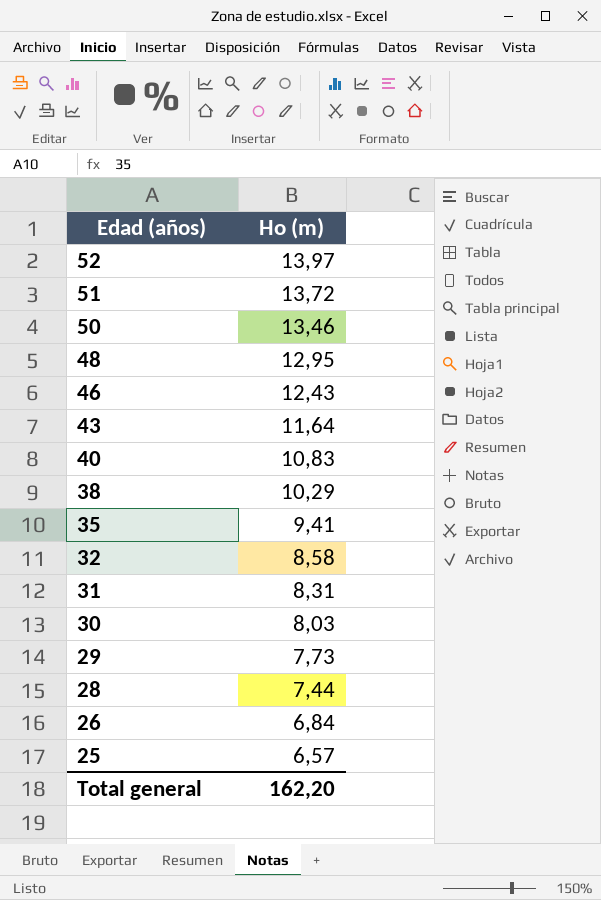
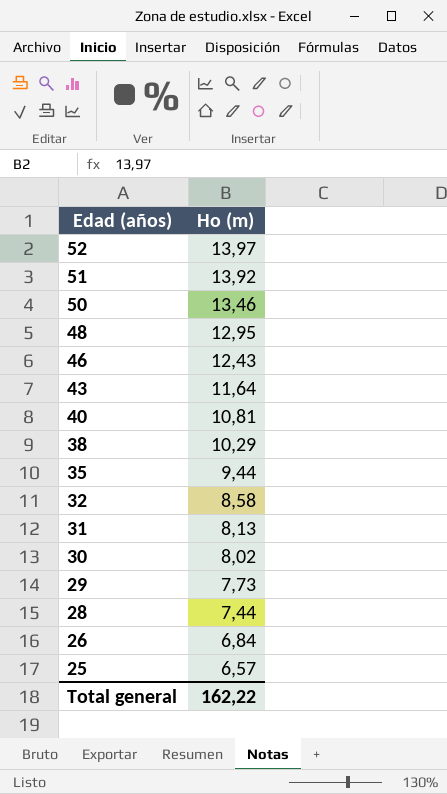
51 | Ho (m): 13,72 -> 13,92
40 | Ho (m): 10,83 -> 10,81
35 | Ho (m): 9,41 -> 9,44
31 | Ho (m): 8,31 -> 8,13
30 | Ho (m): 8,03 -> 8,02
Total general | Ho (m): 162,20 -> 162,22

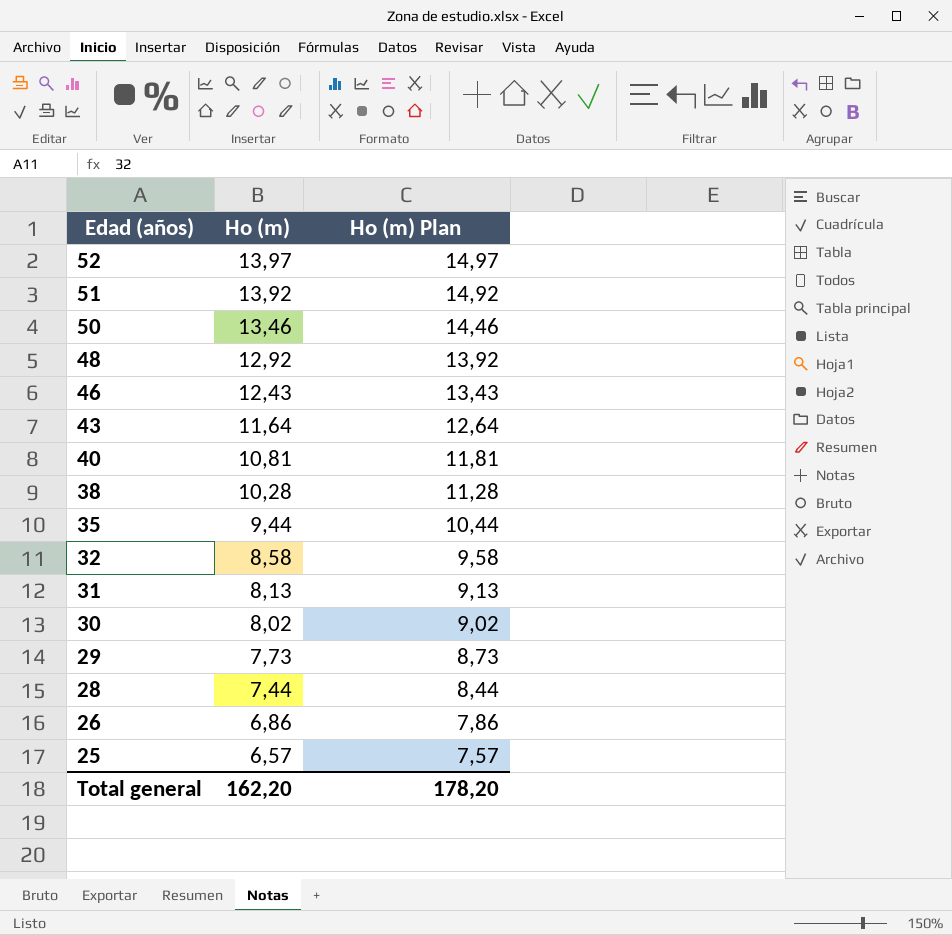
column Ho (m) Plan | formula: none -> [Ho (m)] + 1
48 | Ho (m): 12,95 -> 12,92
38 | Ho (m): 10,29 -> 10,28
26 | Ho (m): 6,84 -> 6,86
Total general | Ho (m): 162,22 -> 162,20

